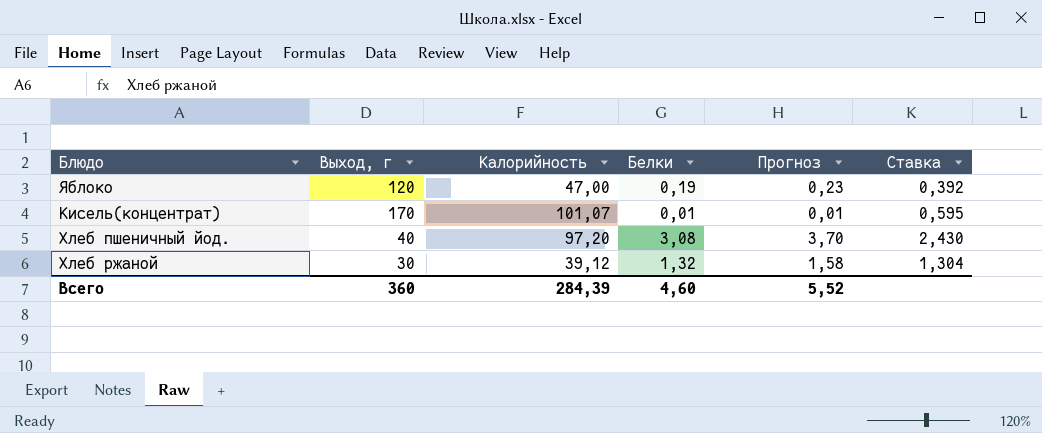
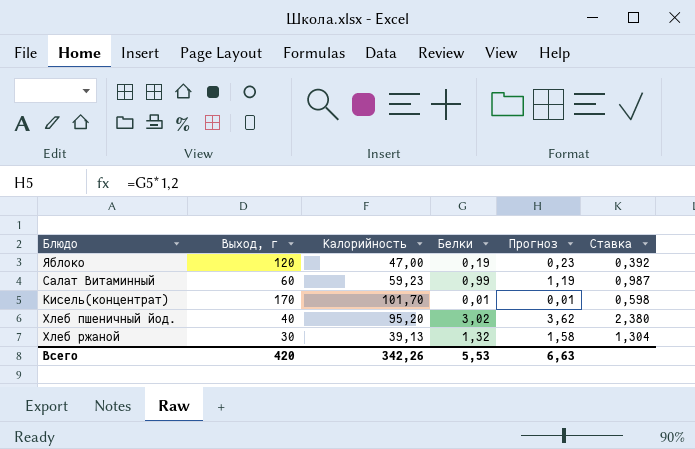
row Салат Витаминный: none -> 60 | 59,23 | 0,99 | 1,19 | 0,987
Кисель(концентрат) | Калорийность: 101,07 -> 101,70
Кисель(концентрат) | Ставка: 0,595 -> 0,598
Хлеб пшеничный йод. | Калорийность: 97,20 -> 95,20
Хлеб пшеничный йод. | Белки: 3,08 -> 3,02
Хлеб пшеничный йод. | Прогноз: 3,70 -> 3,62
Хлеб пшеничный йод. | Ставка: 2,430 -> 2,380
Хлеб ржаной | Калорийность: 39,12 -> 39,13
Всего | Выход, г: 360 -> 420
Всего | Калорийность: 284,39 -> 342,26
Всего | Белки: 4,60 -> 5,53
Всего | Прогноз: 5,52 -> 6,63

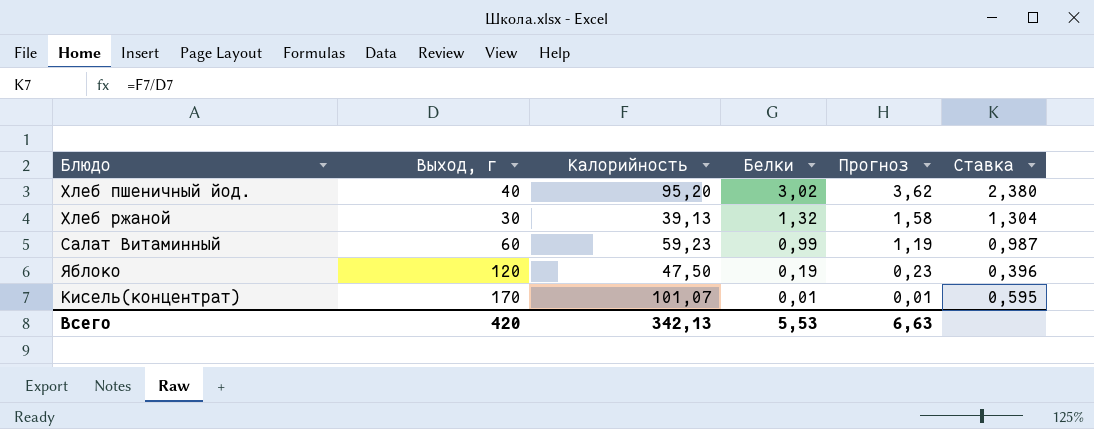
row order: none -> Белки descending
Яблоко | Калорийность: 47,00 -> 47,50
Яблоко | Ставка: 0,392 -> 0,396
Кисель(концентрат) | Калорийность: 101,70 -> 101,07
Кисель(концентрат) | Ставка: 0,598 -> 0,595
Всего | Калорийность: 342,26 -> 342,13

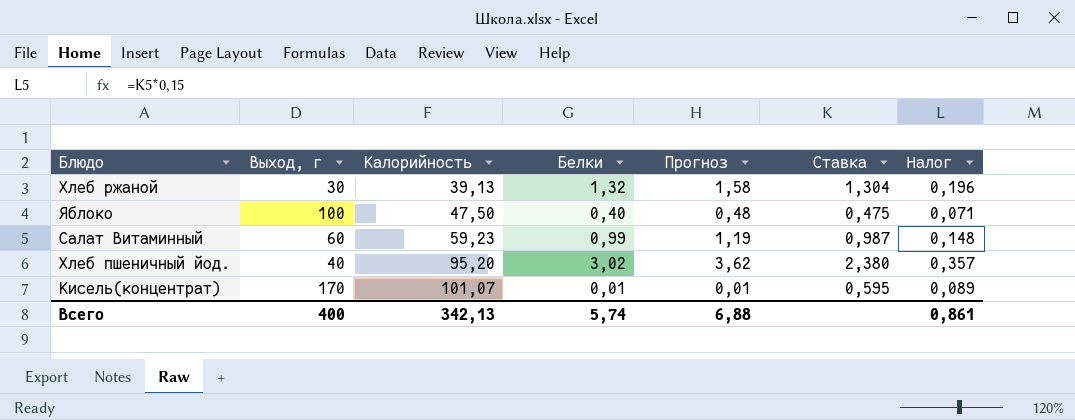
row order: Белки descending -> Калорийность ascending
column Налог | formula: none -> [Ставка] * 0,15
Яблоко | Выход, г: 120 -> 100
Яблоко | Белки: 0,19 -> 0,40
Яблоко | Прогноз: 0,23 -> 0,48
Яблоко | Ставка: 0,396 -> 0,475
Всего | Выход, г: 420 -> 400
Всего | Белки: 5,53 -> 5,74
Всего | Прогноз: 6,63 -> 6,88

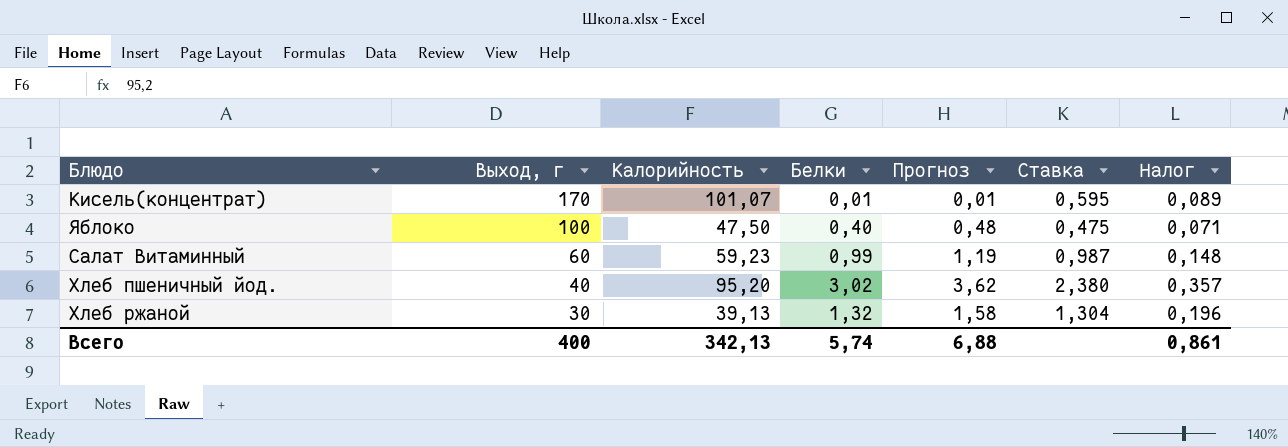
row order: Калорийность ascending -> Выход, г descending

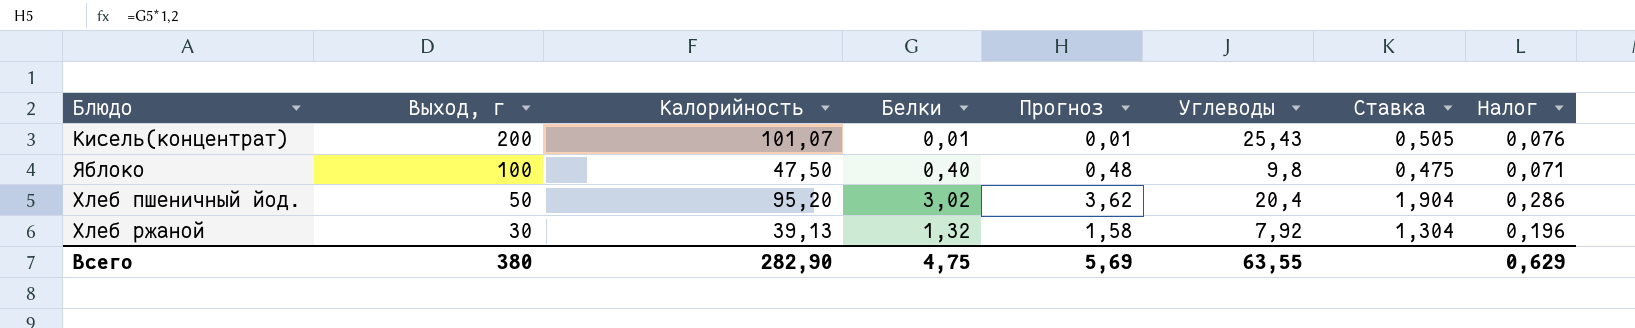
column Углеводы | position: none -> 6
row Салат Витаминный: 60 | 59,23 | 0,99 | 1,19 | 0,987 | 0,148 -> none
Кисель(концентрат) | Выход, г: 170 -> 200
Кисель(концентрат) | Ставка: 0,595 -> 0,505
Кисель(концентрат) | Налог: 0,089 -> 0,076
Хлеб пшеничный йод. | Выход, г: 40 -> 50
Хлеб пшеничный йод. | Ставка: 2,380 -> 1,904
Хлеб пшеничный йод. | Налог: 0,357 -> 0,286
Всего | Выход, г: 400 -> 380
Всего | Калорийность: 342,13 -> 282,90
Всего | Белки: 5,74 -> 4,75
Всего | Прогноз: 6,88 -> 5,69
Всего | Налог: 0,861 -> 0,629

